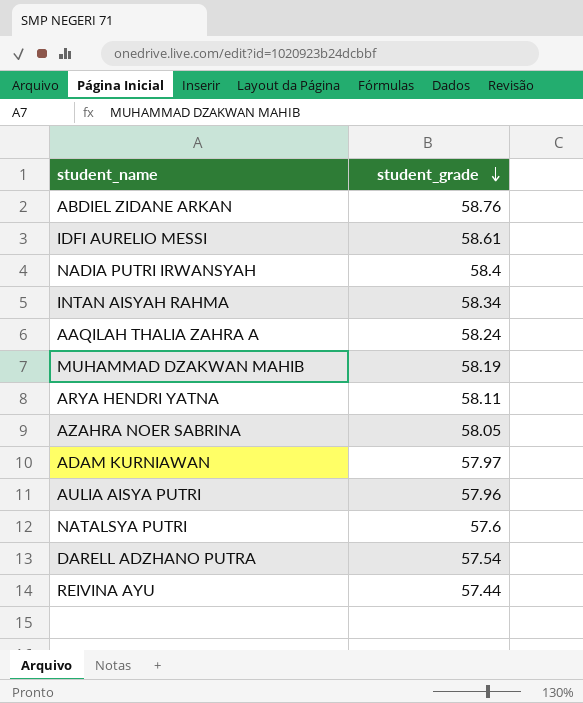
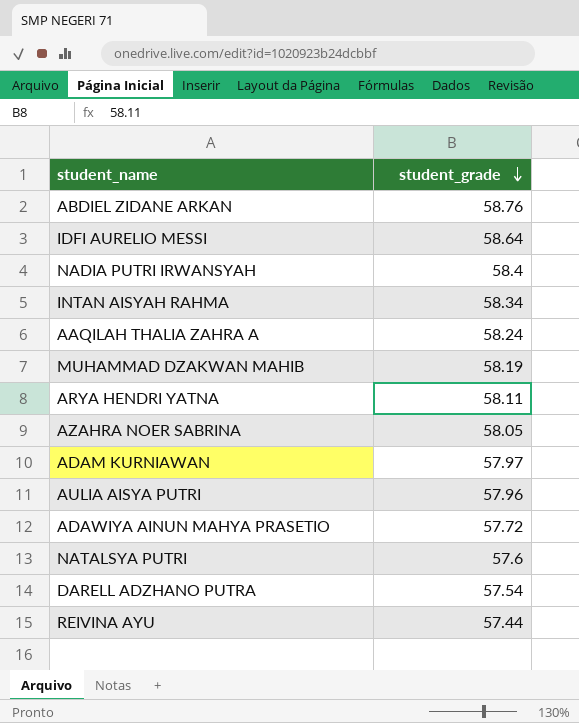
IDFI AURELIO MESSI | student_grade: 58.61 -> 58.64
row ADAWIYA AINUN MAHYA PRASETIO: none -> 57.72

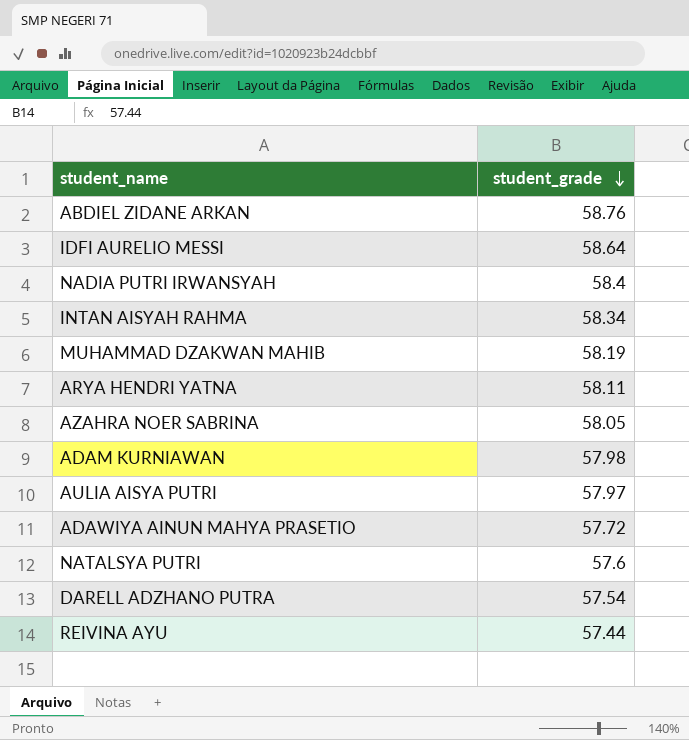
row AAQILAH THALIA ZAHRA A: 58.24 -> none
ADAM KURNIAWAN | student_grade: 57.97 -> 57.98
AULIA AISYA PUTRI | student_grade: 57.96 -> 57.97

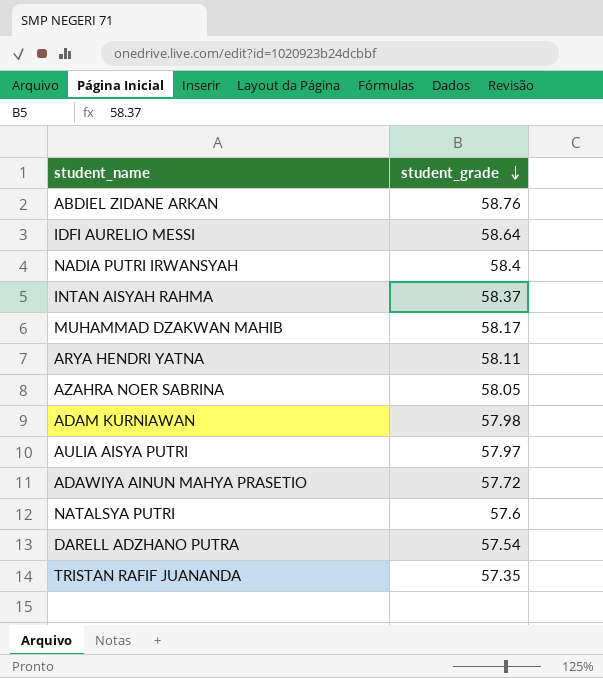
row REIVINA AYU: 57.44 -> none
INTAN AISYAH RAHMA | student_grade: 58.34 -> 58.37
MUHAMMAD DZAKWAN MAHIB | student_grade: 58.19 -> 58.17
row TRISTAN RAFIF JUANANDA: none -> 57.35

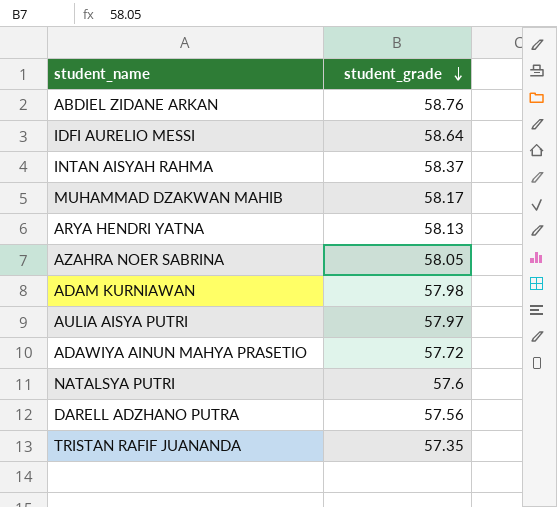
row NADIA PUTRI IRWANSYAH: 58.4 -> none
ARYA HENDRI YATNA | student_grade: 58.11 -> 58.13
DARELL ADZHANO PUTRA | student_grade: 57.54 -> 57.56

